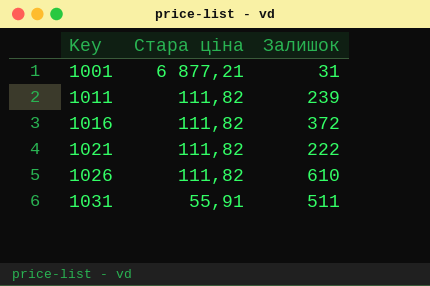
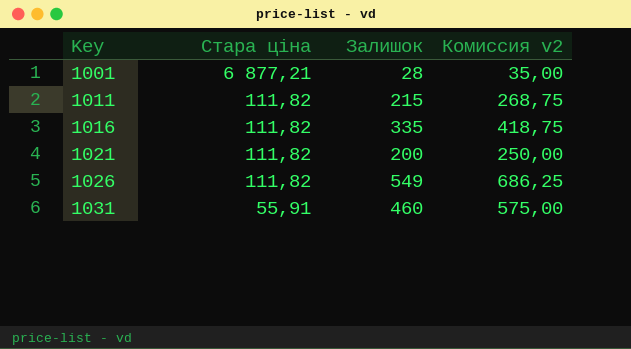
column Комиссия v2 | formula: none -> [Залишок] * 1,25
1001 | Залишок: 31 -> 28
1011 | Залишок: 239 -> 215
1016 | Залишок: 372 -> 335
1021 | Залишок: 222 -> 200
1026 | Залишок: 610 -> 549
1031 | Залишок: 511 -> 460

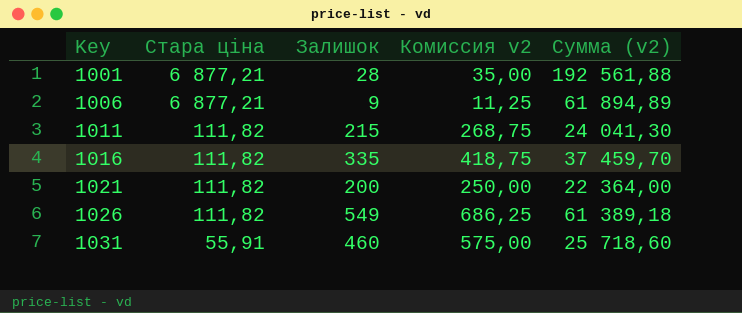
column Сумма (v2) | formula: none -> [Стара ціна] * [Залишок]
row 1006: none -> 6 877,21 | 9 | 11,25 | 61 894,89

